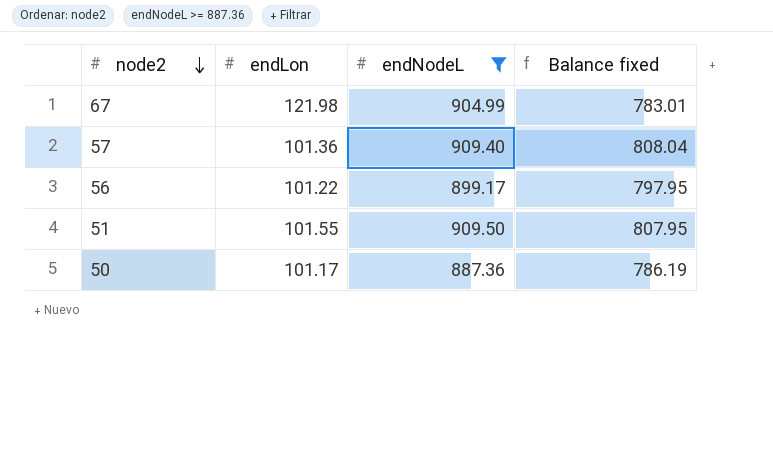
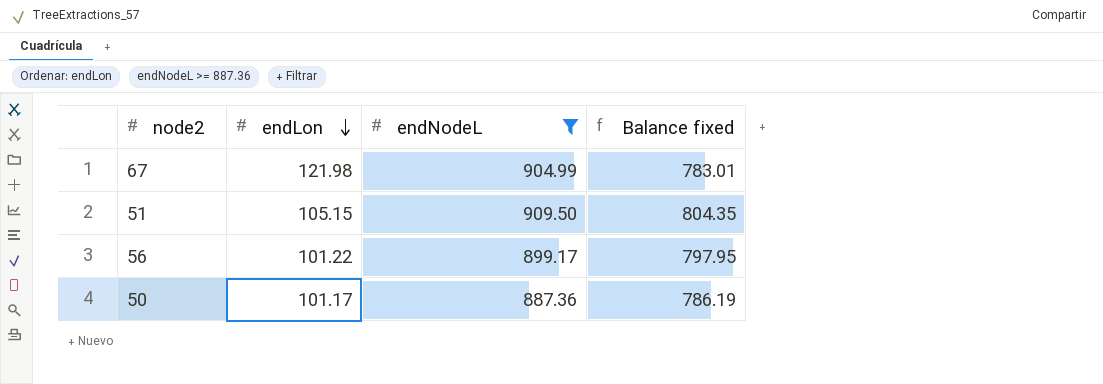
row order: node2 descending -> endLon descending
row 57: 101.36 | 909.40 | 808.04 -> none
51 | endLon: 101.55 -> 105.15
51 | Balance fixed: 807.95 -> 804.35

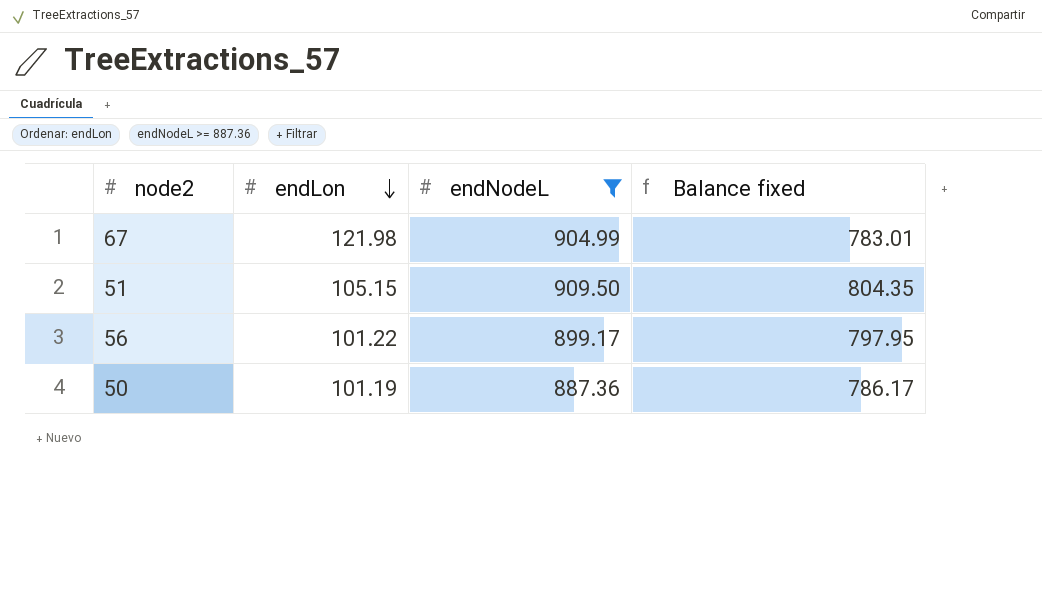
50 | endLon: 101.17 -> 101.19
50 | Balance fixed: 786.19 -> 786.17

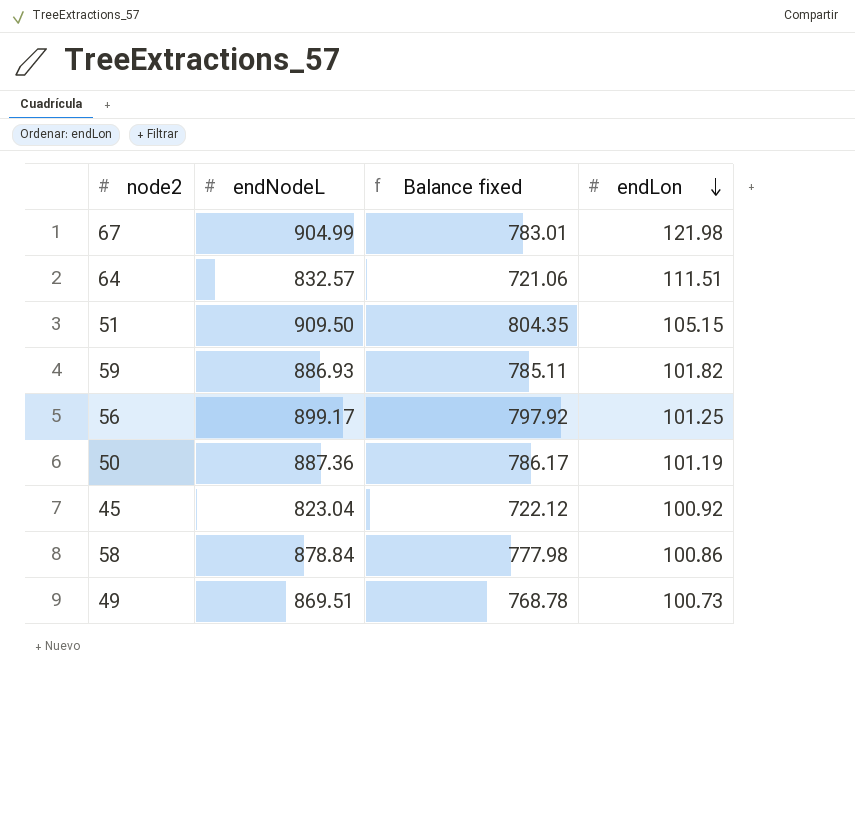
filter: endNodeL >= 887.36 -> none
column endLon | position: 2 -> 4
56 | Balance fixed: 797.95 -> 797.92
56 | endLon: 101.22 -> 101.25

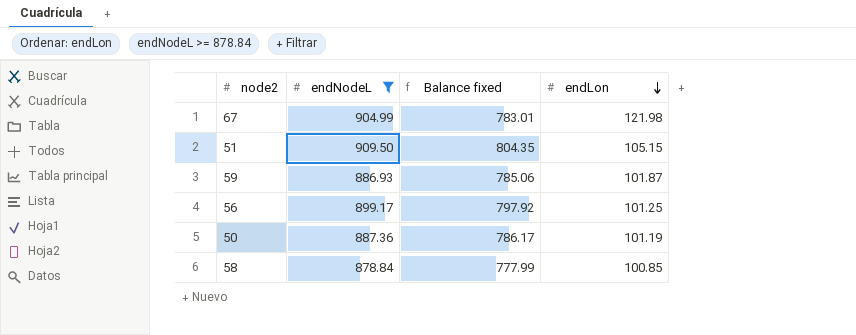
filter: none -> endNodeL >= 878.84
59 | Balance fixed: 785.11 -> 785.06
59 | endLon: 101.82 -> 101.87
58 | Balance fixed: 777.98 -> 777.99
58 | endLon: 100.86 -> 100.85

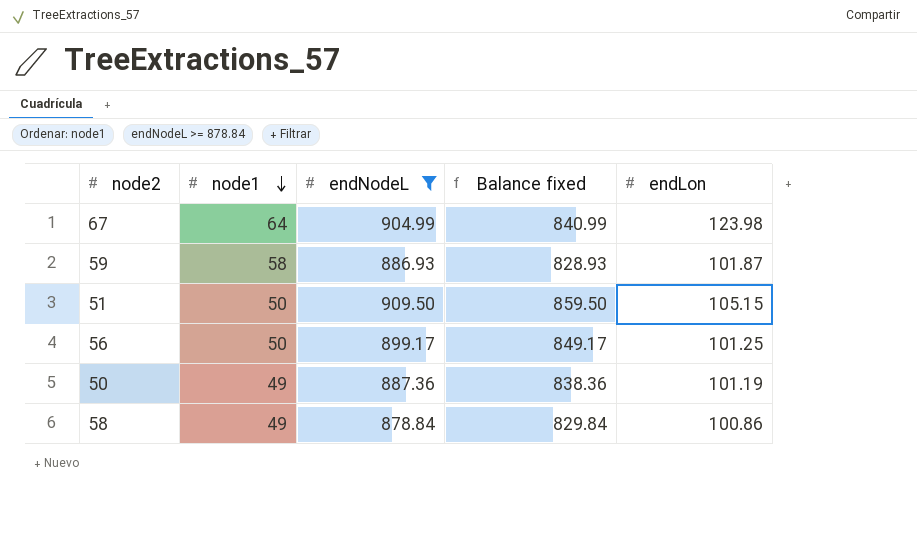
row order: endLon descending -> node1 descending
column node1 | position: none -> 2
column Balance fixed | formula: [endNodeL] - [endLon] -> [endNodeL] - [node1]
67 | endLon: 121.98 -> 123.98
58 | endLon: 100.85 -> 100.86

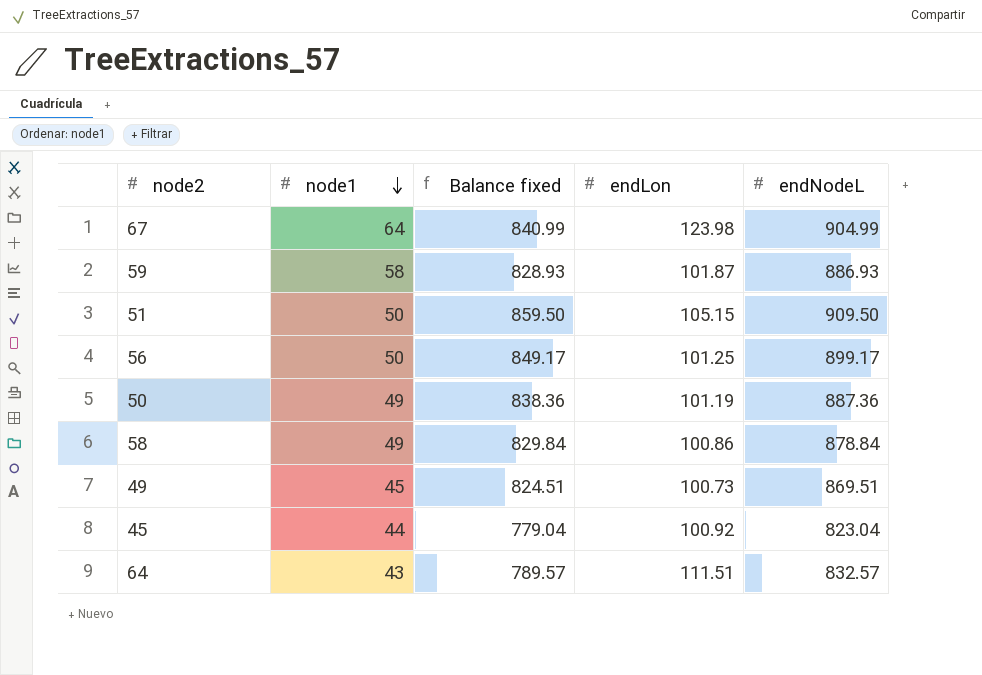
filter: endNodeL >= 878.84 -> none
column endNodeL | position: 3 -> 5

